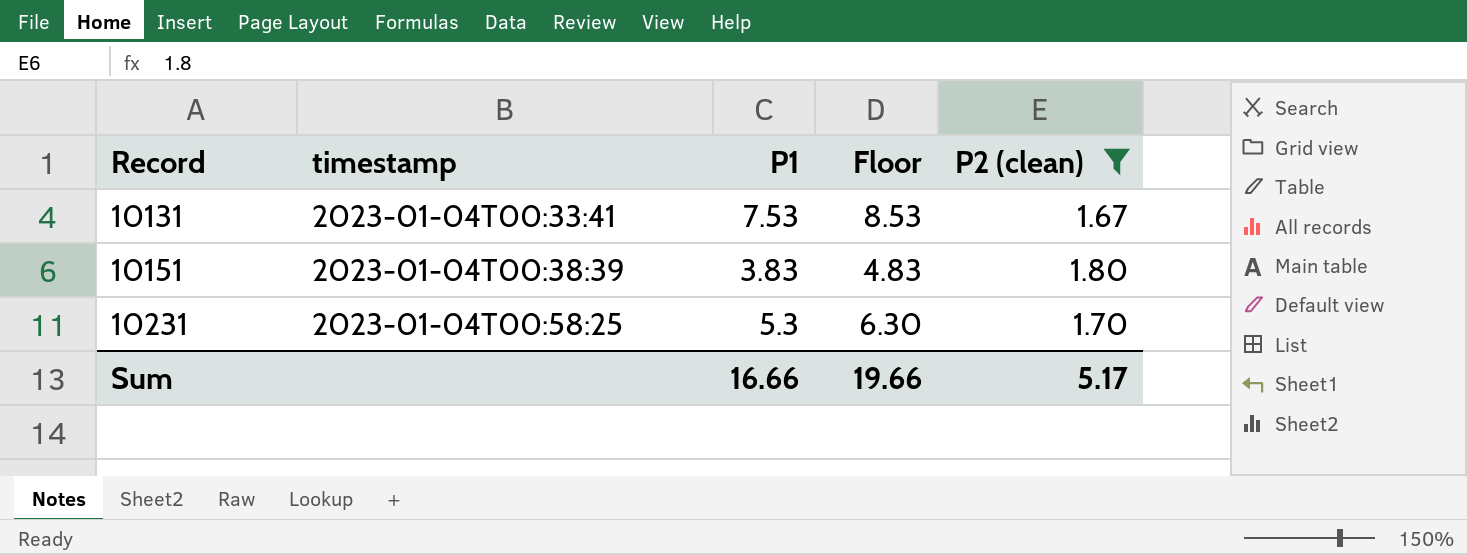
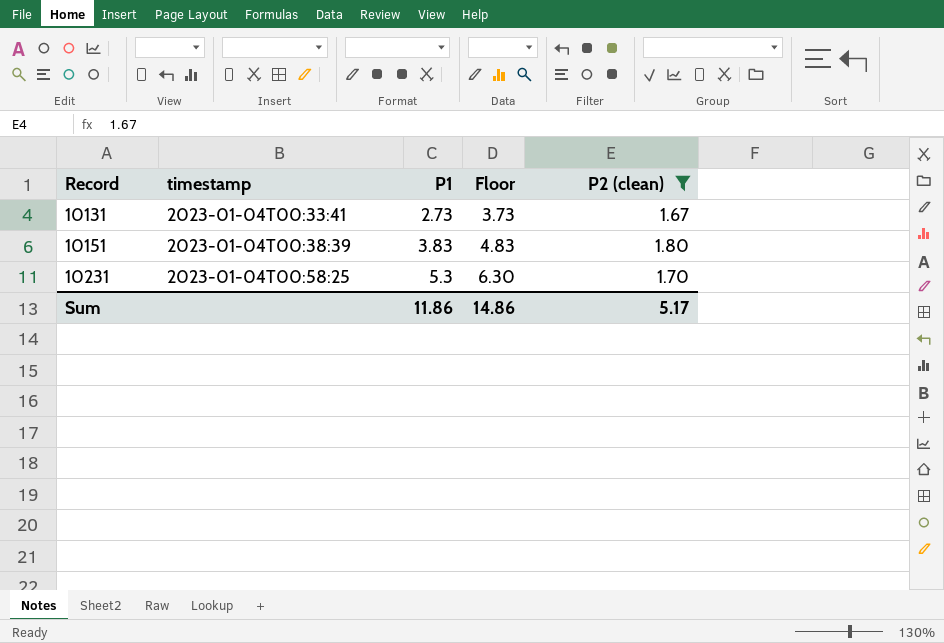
10131 | P1: 7.53 -> 2.73
10131 | Floor: 8.53 -> 3.73
Sum | P1: 16.66 -> 11.86
Sum | Floor: 19.66 -> 14.86

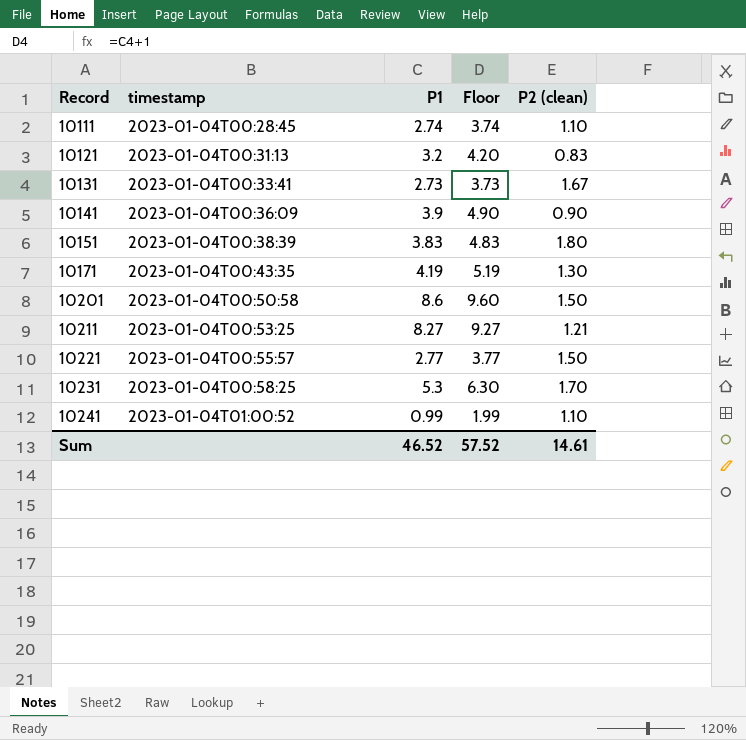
filter: P2 (clean) >= 1.67 -> none
Sum | P1: 11.86 -> 46.52
Sum | Floor: 14.86 -> 57.52
Sum | P2 (clean): 5.17 -> 14.61

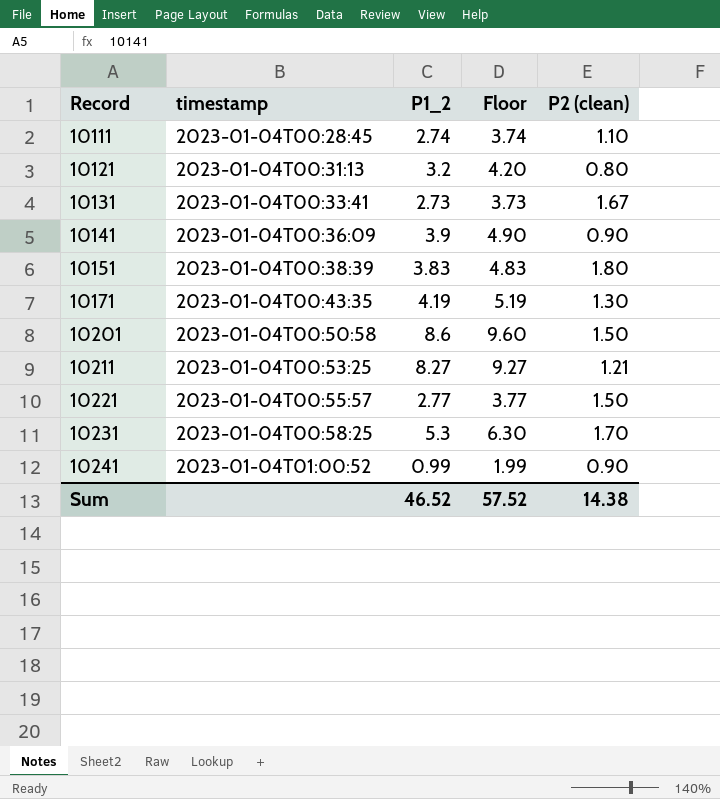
column name: P1 -> P1_2
10121 | P2 (clean): 0.83 -> 0.80
10241 | P2 (clean): 1.10 -> 0.90
Sum | P2 (clean): 14.61 -> 14.38

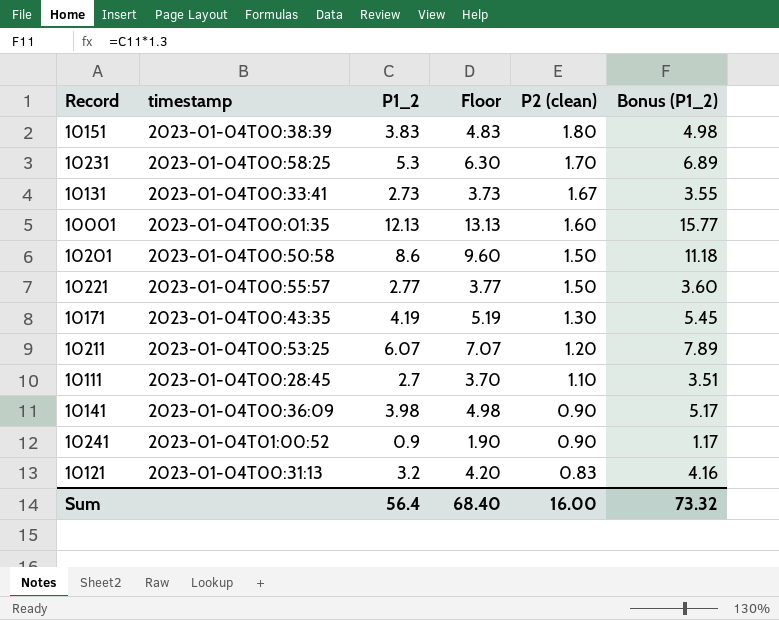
row order: Record ascending -> P2 (clean) descending
column Bonus (P1_2) | formula: none -> [P1_2] * 1.3
row 10001: none -> 2023-01-04T00:01:35 | 12.13 | 13.13 | 1.60 | 15.77
10211 | P1_2: 8.27 -> 6.07
10211 | Floor: 9.27 -> 7.07
10211 | P2 (clean): 1.21 -> 1.20
10111 | P1_2: 2.74 -> 2.7
10111 | Floor: 3.74 -> 3.70
10141 | P1_2: 3.9 -> 3.98
10141 | Floor: 4.90 -> 4.98
10241 | P1_2: 0.99 -> 0.9
10241 | Floor: 1.99 -> 1.90
10121 | P2 (clean): 0.80 -> 0.83
Sum | P1_2: 46.52 -> 56.4
Sum | Floor: 57.52 -> 68.40
Sum | P2 (clean): 14.38 -> 16.00

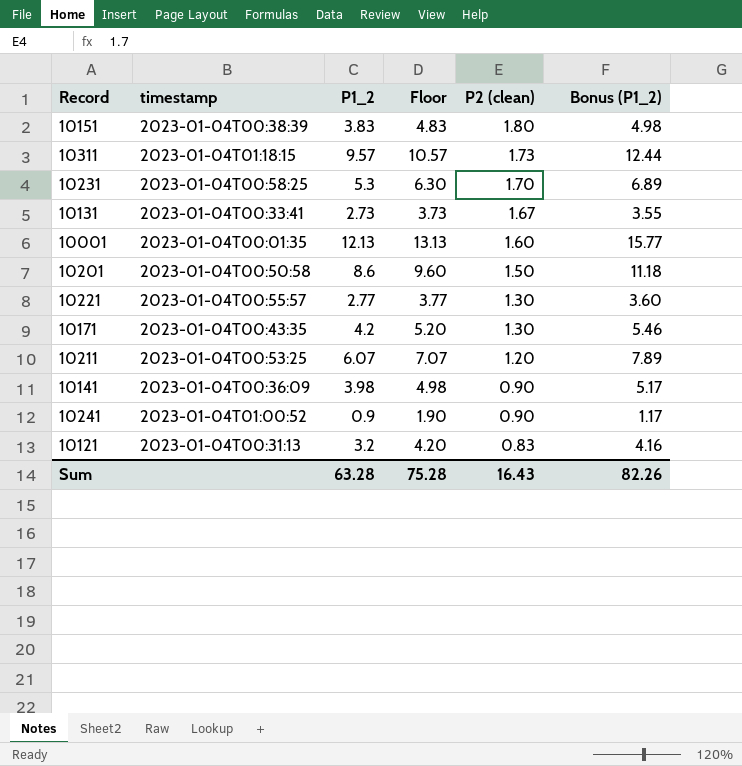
row 10111: 2023-01-04T00:28:45 | 2.7 | 3.70 | 1.10 | 3.51 -> none
row 10311: none -> 2023-01-04T01:18:15 | 9.57 | 10.57 | 1.73 | 12.44
10221 | P2 (clean): 1.50 -> 1.30
10171 | P1_2: 4.19 -> 4.2
10171 | Floor: 5.19 -> 5.20
10171 | Bonus (P1_2): 5.45 -> 5.46
Sum | P1_2: 56.4 -> 63.28
Sum | Floor: 68.40 -> 75.28
Sum | P2 (clean): 16.00 -> 16.43
Sum | Bonus (P1_2): 73.32 -> 82.26

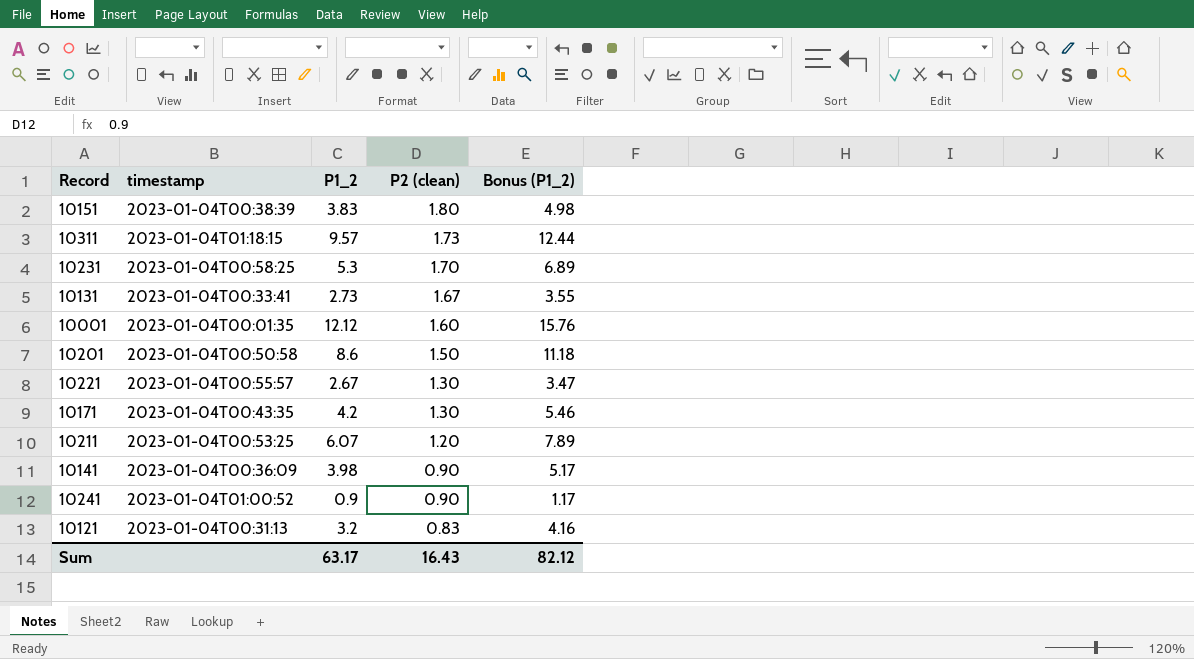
column Floor | formula: [P1_2] + 1 -> none
10001 | P1_2: 12.13 -> 12.12
10001 | Bonus (P1_2): 15.77 -> 15.76
10221 | P1_2: 2.77 -> 2.67
10221 | Bonus (P1_2): 3.60 -> 3.47
Sum | P1_2: 63.28 -> 63.17
Sum | Bonus (P1_2): 82.26 -> 82.12

